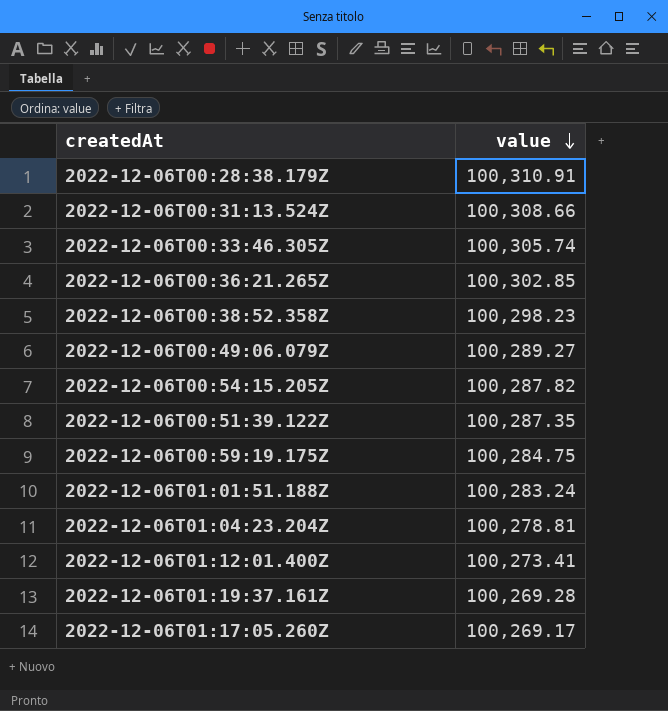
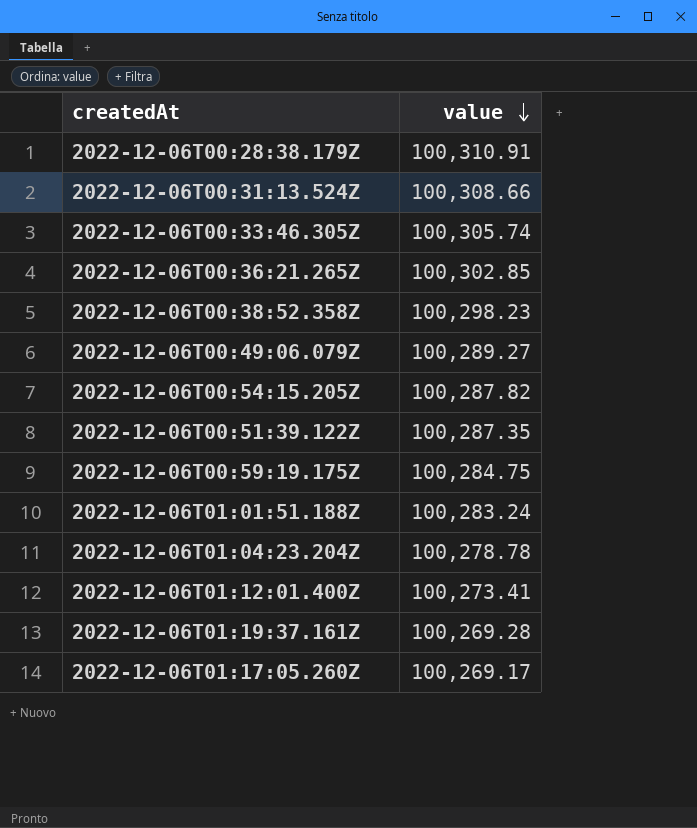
2022-12-06T01:04:23.204Z | value: 100,278.81 -> 100,278.78

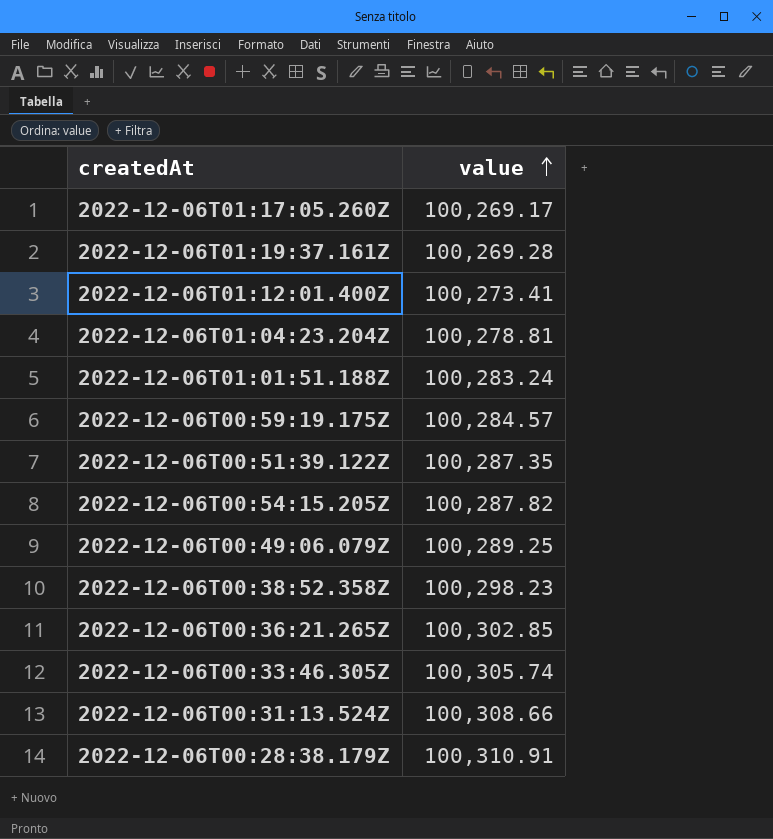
row order: value descending -> value ascending
2022-12-06T01:04:23.204Z | value: 100,278.78 -> 100,278.81
2022-12-06T00:59:19.175Z | value: 100,284.75 -> 100,284.57
2022-12-06T00:49:06.079Z | value: 100,289.27 -> 100,289.25

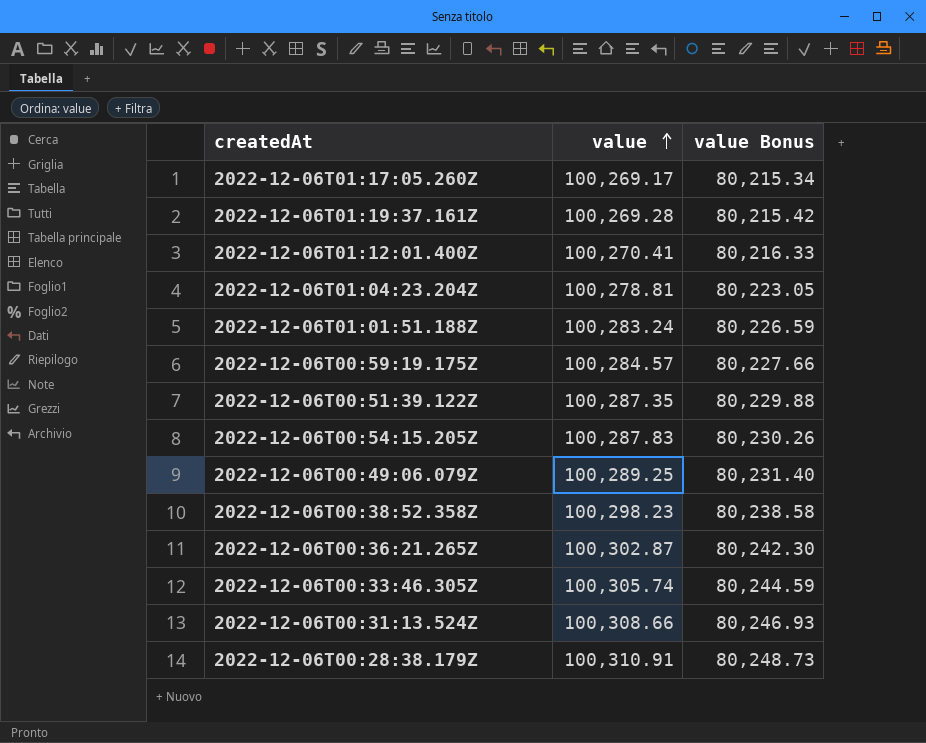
column value Bonus | formula: none -> [value] * 0.8
2022-12-06T01:12:01.400Z | value: 100,273.41 -> 100,270.41
2022-12-06T00:54:15.205Z | value: 100,287.82 -> 100,287.83
2022-12-06T00:36:21.265Z | value: 100,302.85 -> 100,302.87

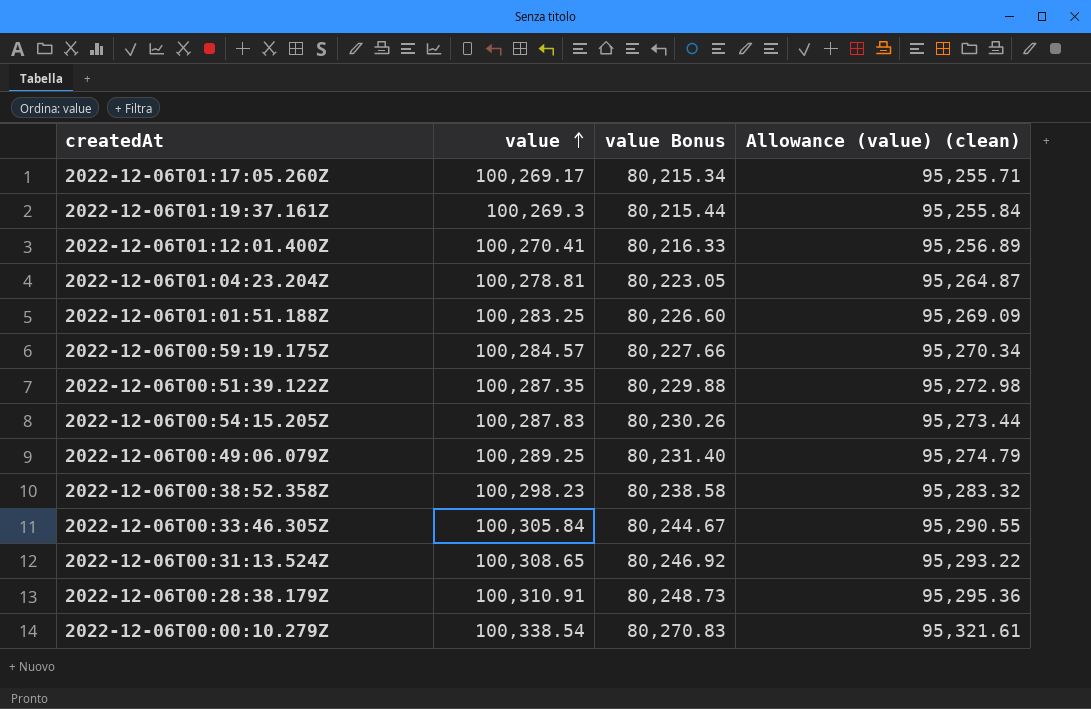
column Allowance (value) (clean) | formula: none -> [value] * 0.95
row 2022-12-06T00:36:21.265Z: 100,302.87 | 80,242.30 -> none
2022-12-06T01:19:37.161Z | value: 100,269.28 -> 100,269.3
2022-12-06T01:19:37.161Z | value Bonus: 80,215.42 -> 80,215.44
2022-12-06T01:01:51.188Z | value: 100,283.24 -> 100,283.25
2022-12-06T01:01:51.188Z | value Bonus: 80,226.59 -> 80,226.60
2022-12-06T00:33:46.305Z | value: 100,305.74 -> 100,305.84
2022-12-06T00:33:46.305Z | value Bonus: 80,244.59 -> 80,244.67
2022-12-06T00:31:13.524Z | value: 100,308.66 -> 100,308.65
2022-12-06T00:31:13.524Z | value Bonus: 80,246.93 -> 80,246.92
row 2022-12-06T00:00:10.279Z: none -> 100,338.54 | 80,270.83 | 95,321.61

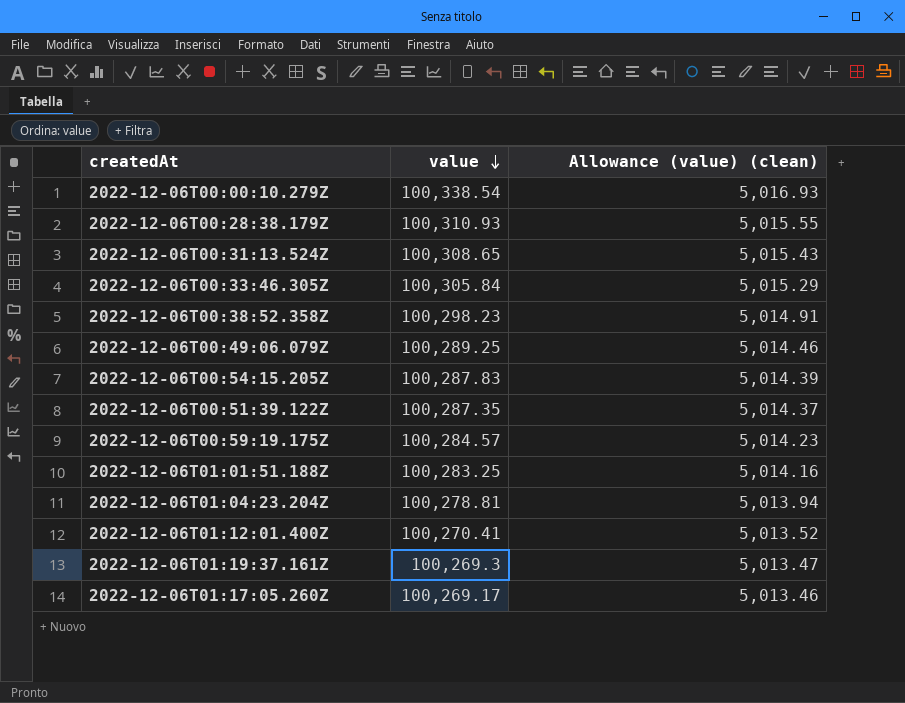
row order: value ascending -> value descending
column value Bonus | formula: [value] * 0.8 -> none
column Allowance (value) (clean) | formula: [value] * 0.95 -> [value] * 0.05
2022-12-06T00:28:38.179Z | value: 100,310.91 -> 100,310.93

